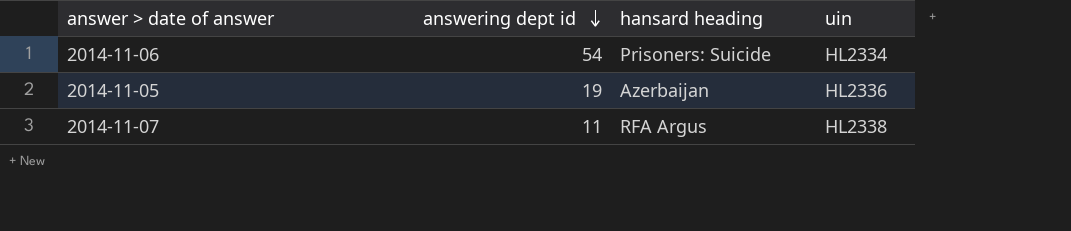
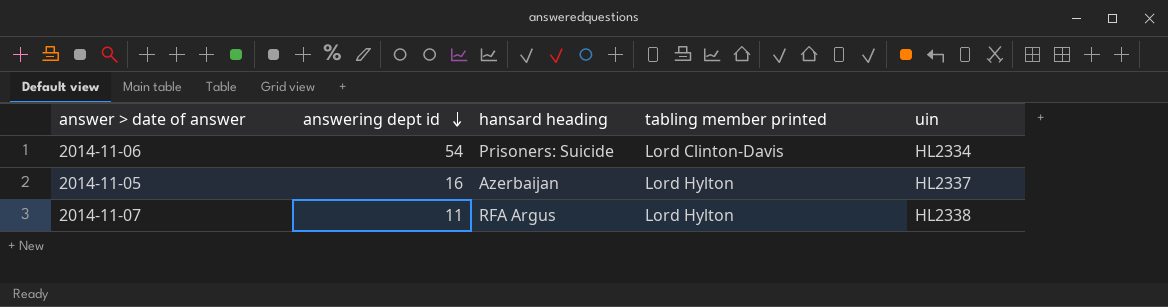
column tabling member printed | position: none -> 4
2014-11-05 | answering dept id: 19 -> 16
2014-11-05 | uin: HL2336 -> HL2337

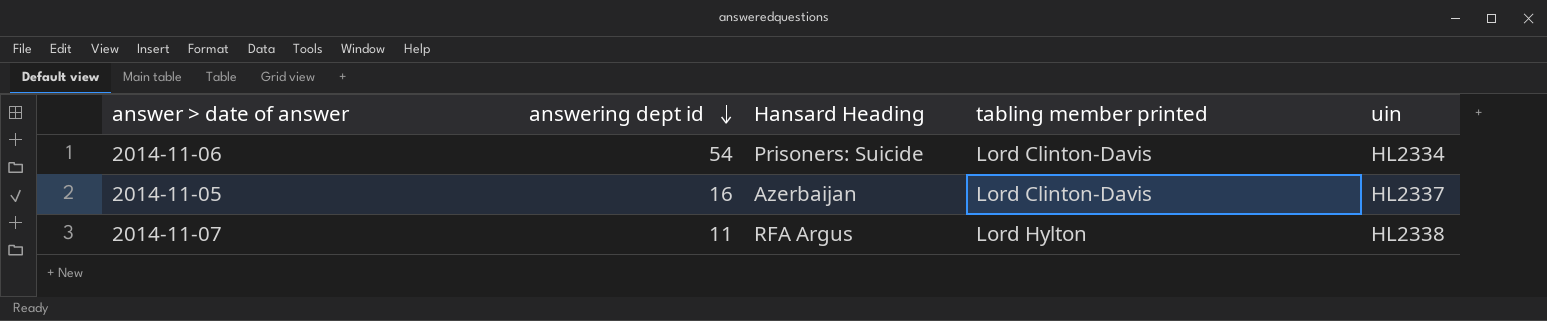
column name: hansard heading -> Hansard Heading
2014-11-05 | tabling member printed: Lord Hylton -> Lord Clinton-Davis

